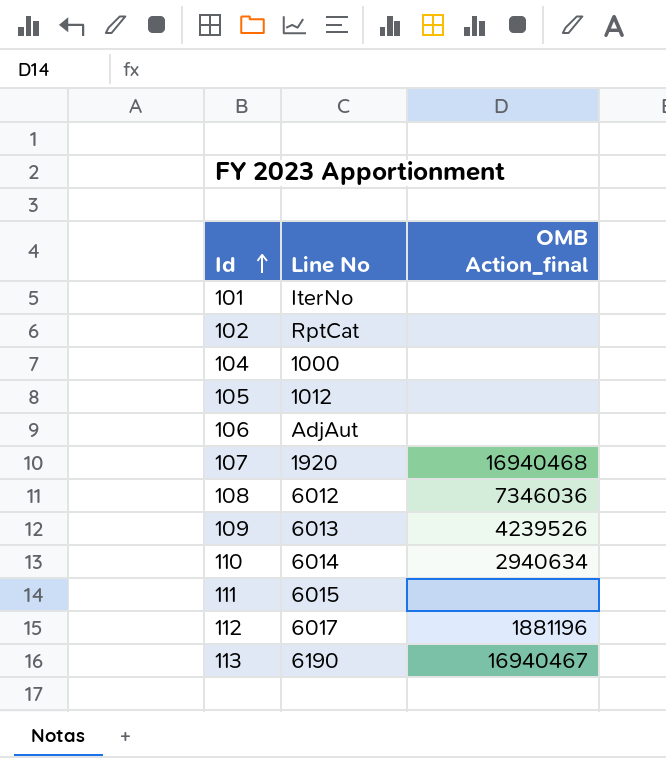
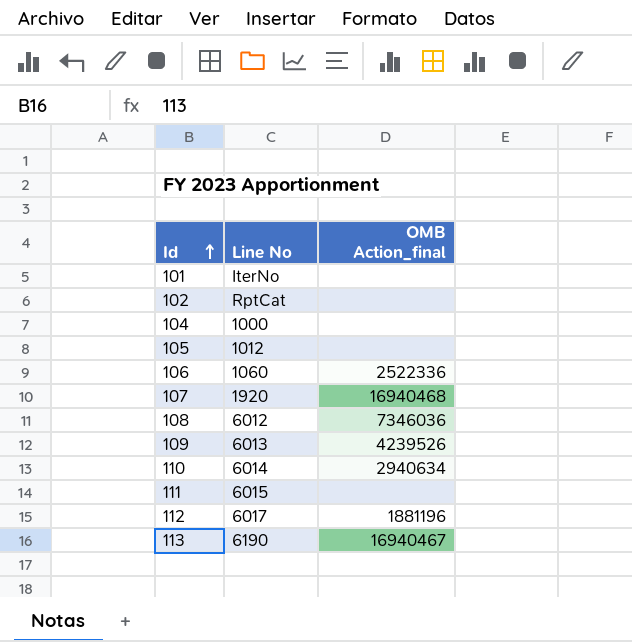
106 | Line No: AdjAut -> 1060
106 | OMB Action_final: none -> 2522336

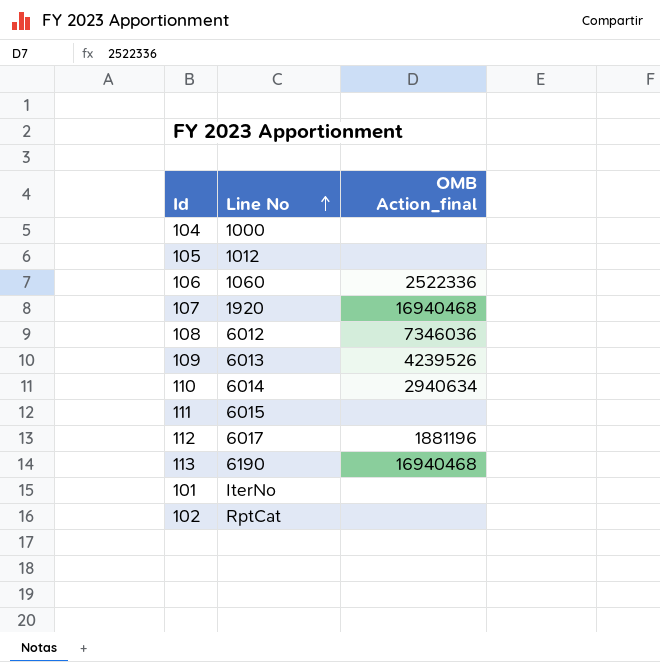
row order: Id ascending -> Line No ascending
113 | OMB Action_final: 16940467 -> 16940468

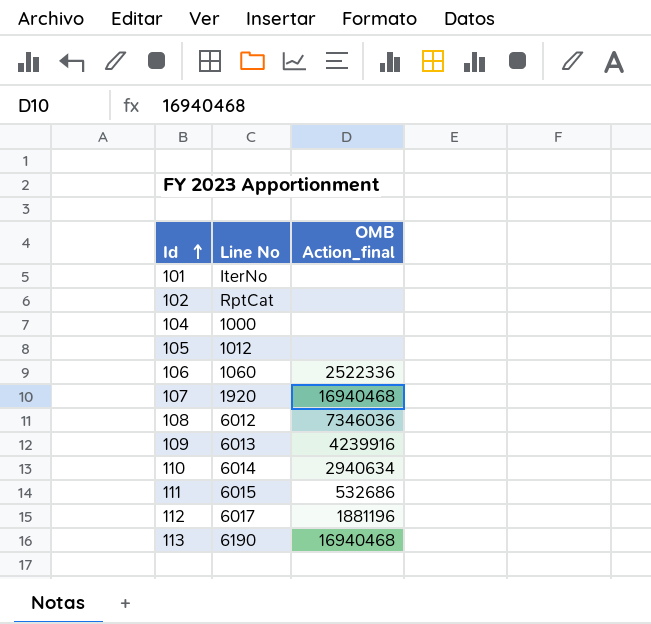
row order: Line No ascending -> Id ascending
109 | OMB Action_final: 4239526 -> 4239916
111 | OMB Action_final: none -> 532686

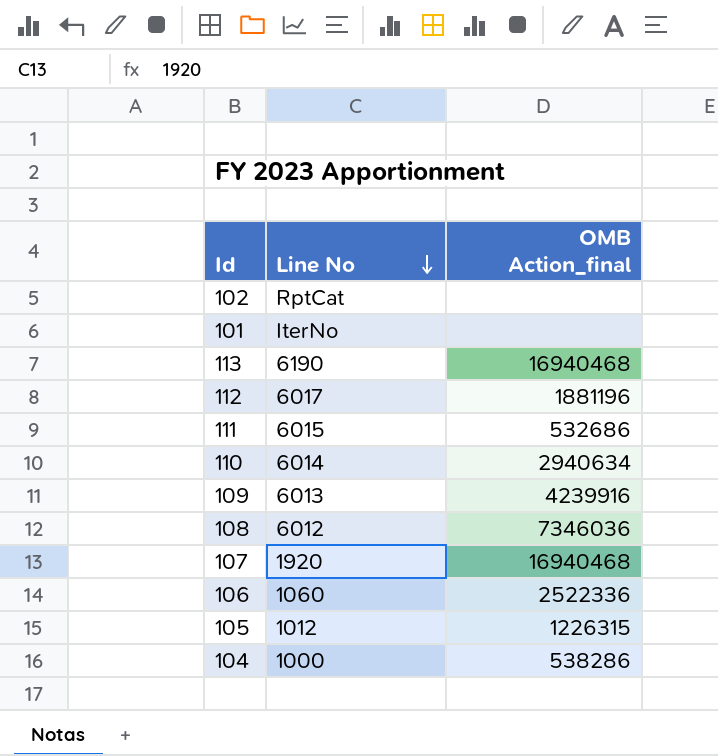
row order: Id ascending -> Line No descending
105 | OMB Action_final: none -> 1226315
104 | OMB Action_final: none -> 538286

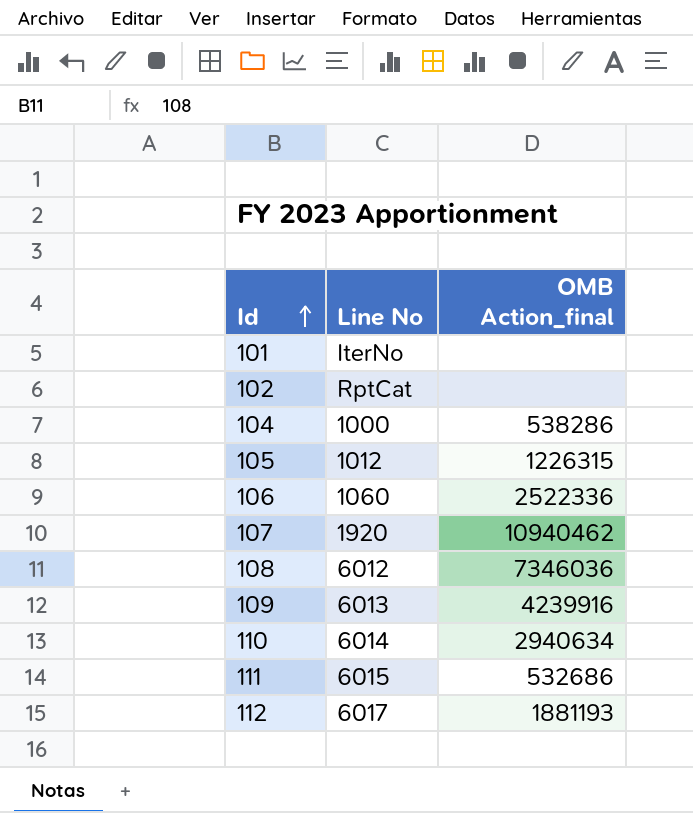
row order: Line No descending -> Id ascending
row 113: 6190 | 16940468 -> none
107 | OMB Action_final: 16940468 -> 10940462
112 | OMB Action_final: 1881196 -> 1881193

